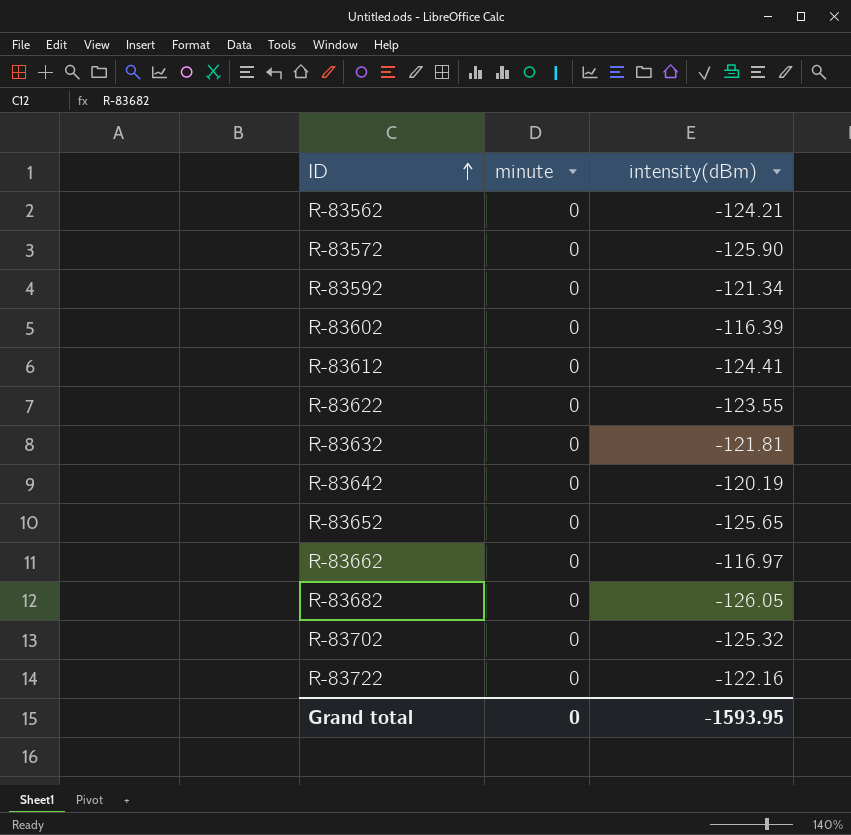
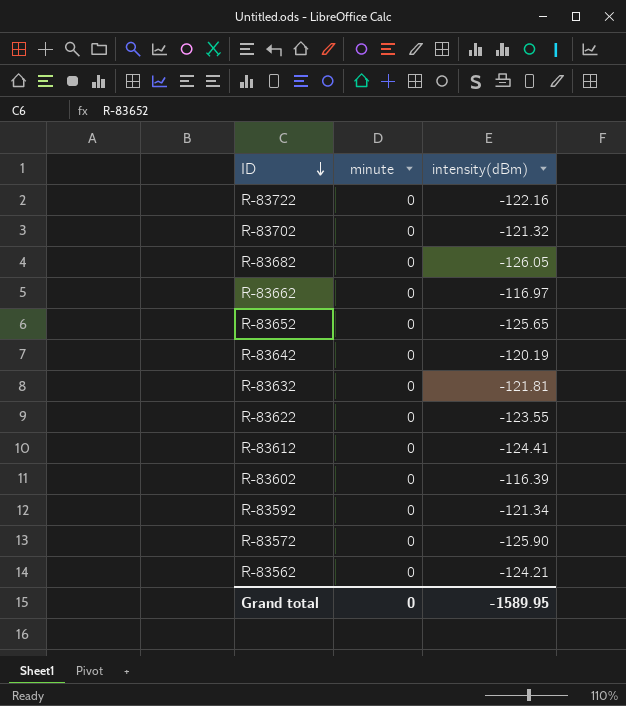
row order: ID ascending -> ID descending
R-83702 | intensity(dBm): -125.32 -> -121.32
Grand total | intensity(dBm): -1593.95 -> -1589.95

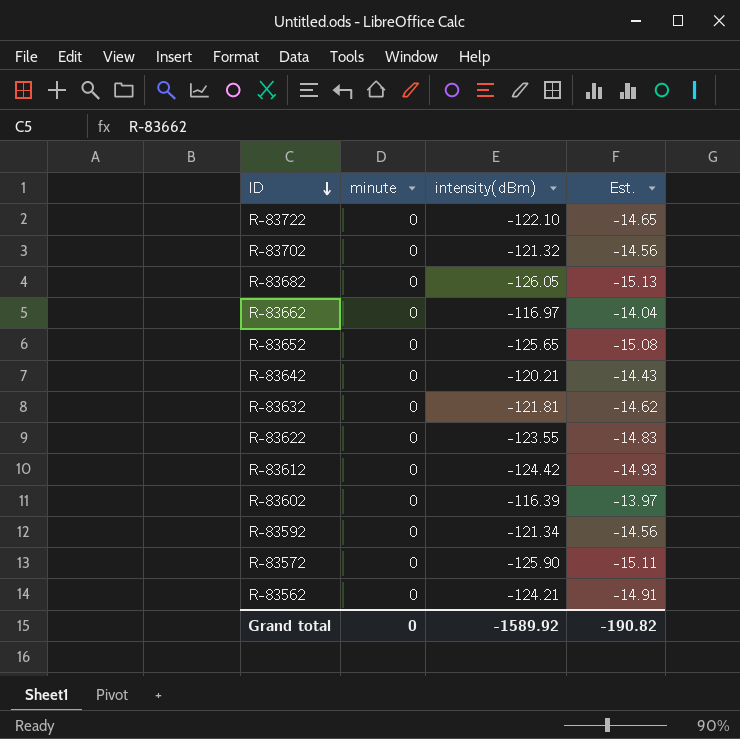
column Est. | formula: none -> [intensity(dBm)] * 0.12
R-83722 | intensity(dBm): -122.16 -> -122.10
R-83642 | intensity(dBm): -120.19 -> -120.21
R-83612 | intensity(dBm): -124.41 -> -124.42
Grand total | intensity(dBm): -1589.95 -> -1589.92

